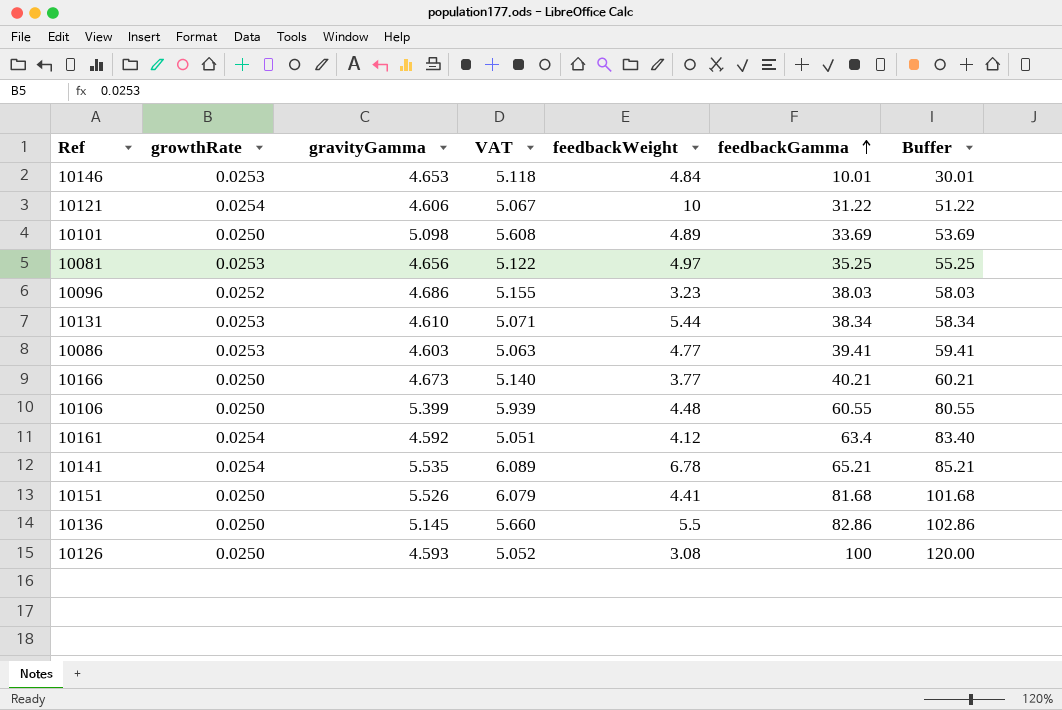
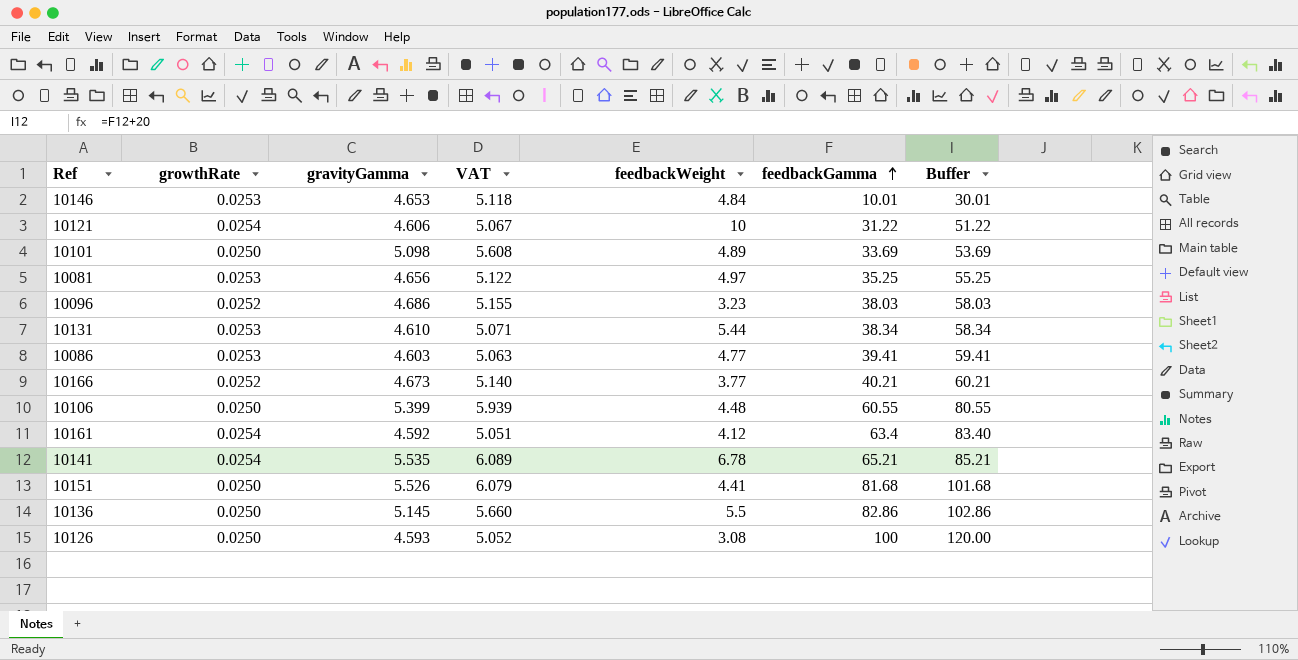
10166 | growthRate: 0.0250 -> 0.0252

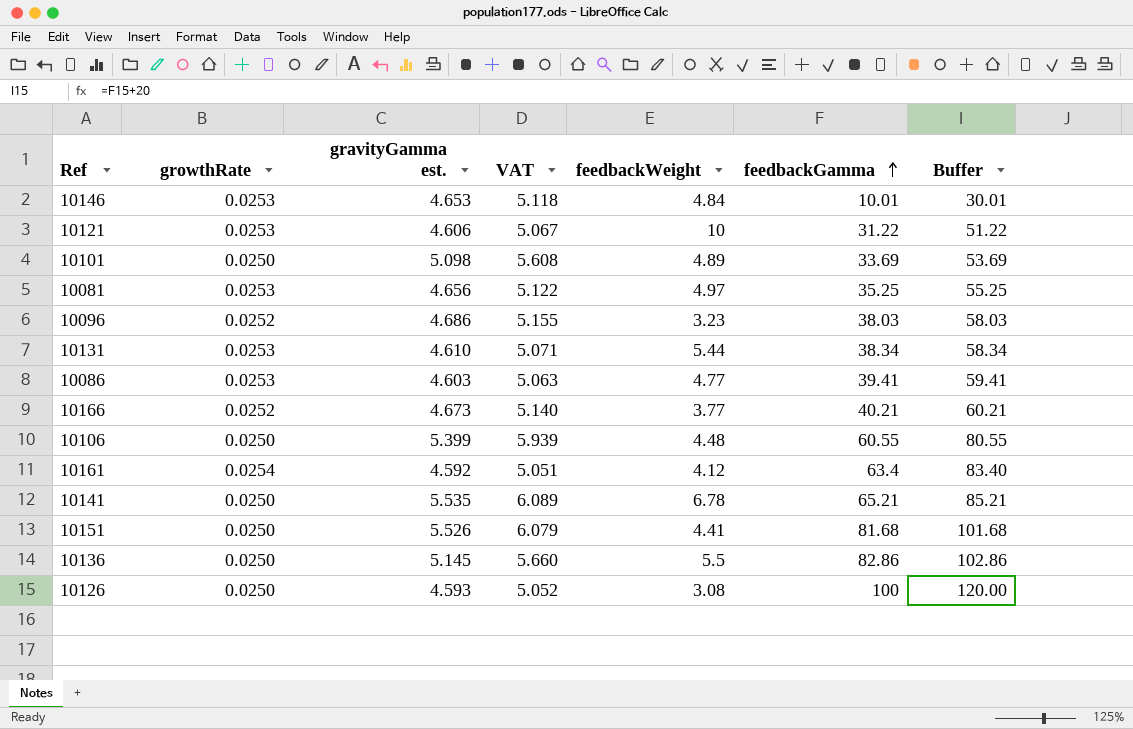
column name: gravityGamma -> gravityGamma est.
10121 | growthRate: 0.0254 -> 0.0253
10141 | growthRate: 0.0254 -> 0.0250

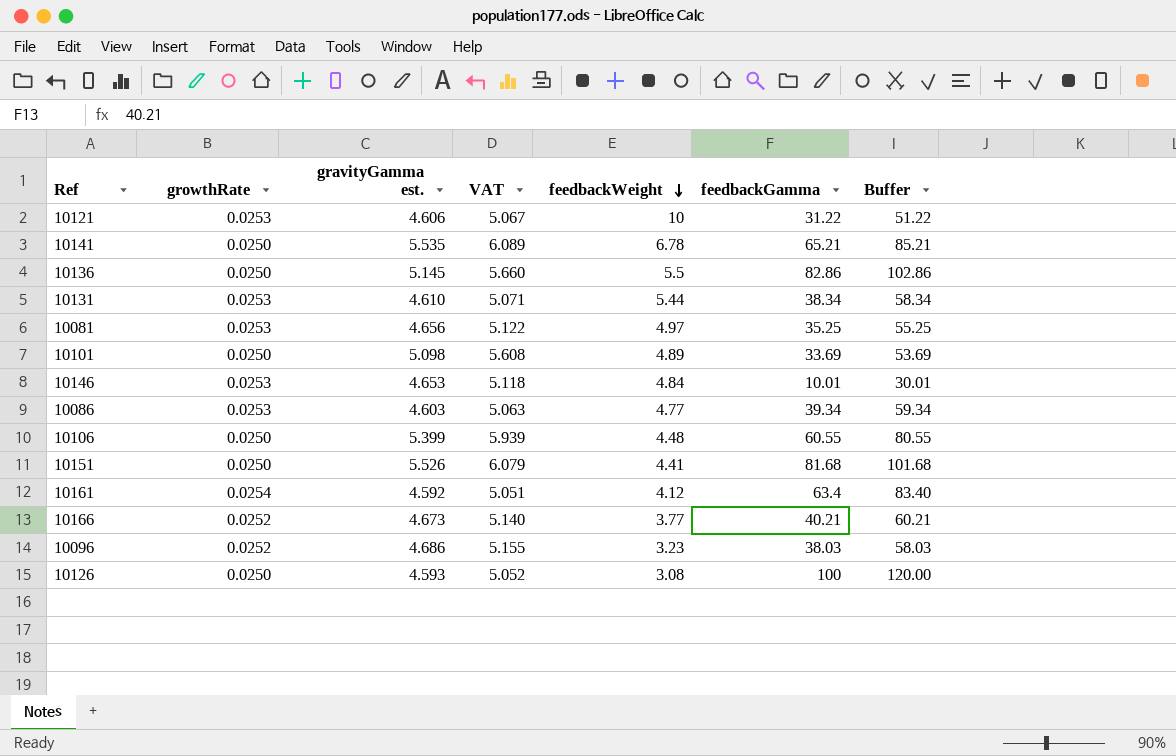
row order: feedbackGamma ascending -> feedbackWeight descending
10086 | feedbackGamma: 39.41 -> 39.34
10086 | Buffer: 59.41 -> 59.34

